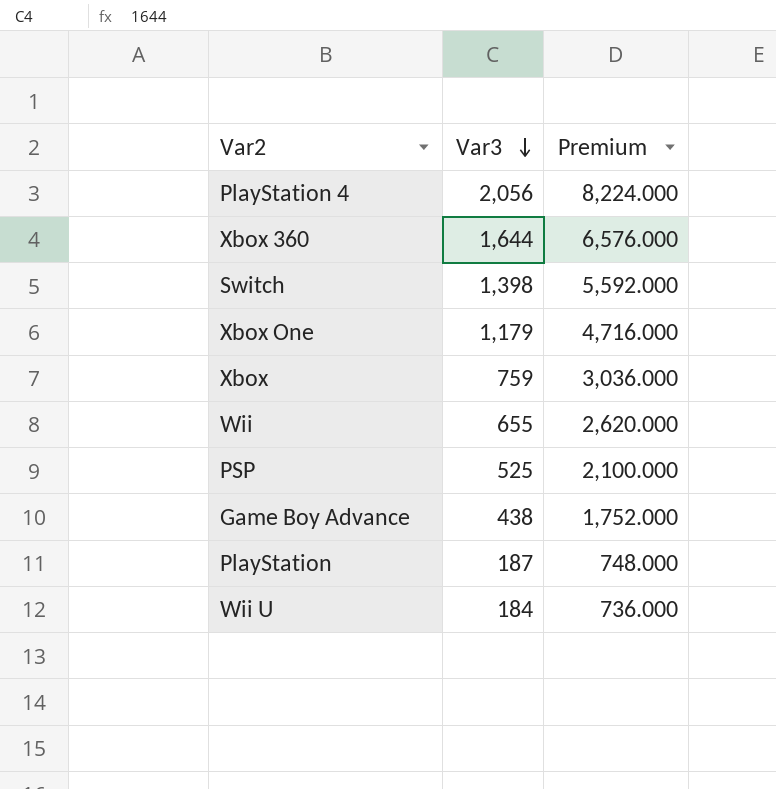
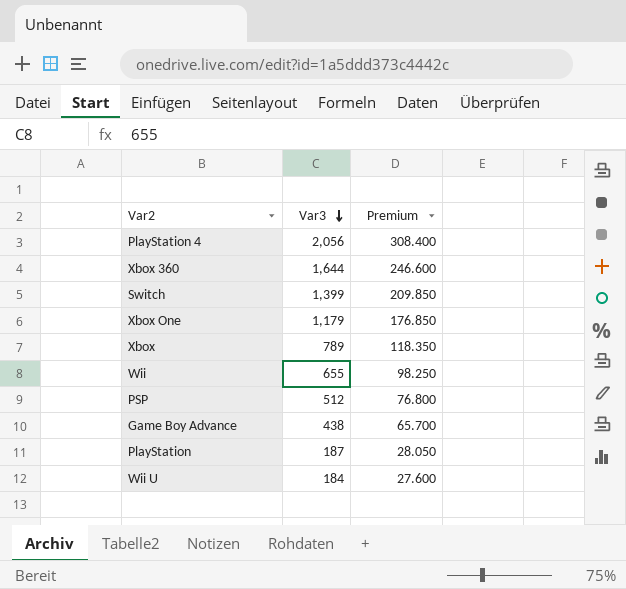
column Premium | formula: [Var3] * 4 -> [Var3] * 0.15
Switch | Var3: 1,398 -> 1,399
Xbox | Var3: 759 -> 789
PSP | Var3: 525 -> 512

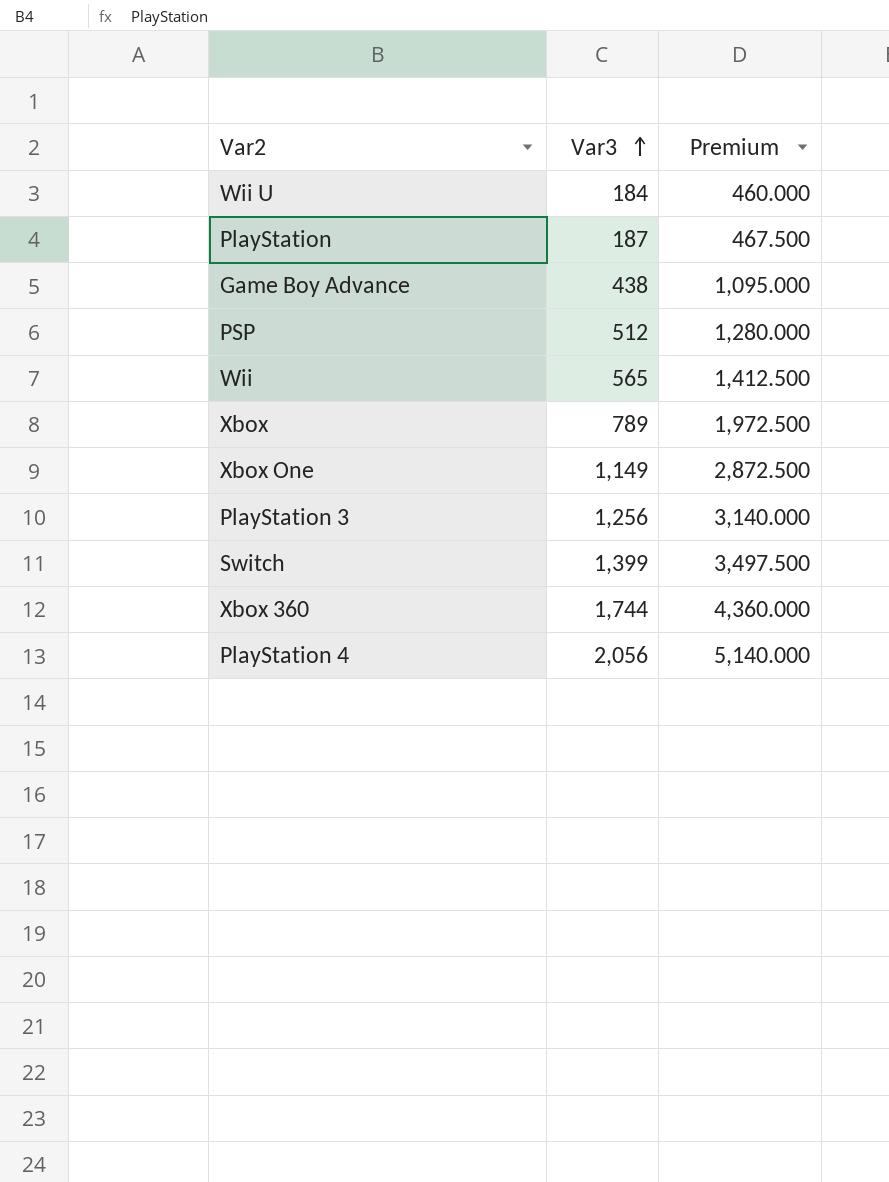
row order: Var3 descending -> Var3 ascending
column Premium | formula: [Var3] * 0.15 -> [Var3] * 2.5
Wii | Var3: 655 -> 565
Xbox One | Var3: 1,179 -> 1,149
row PlayStation 3: none -> 1,256 | 3,140.000
Xbox 360 | Var3: 1,644 -> 1,744

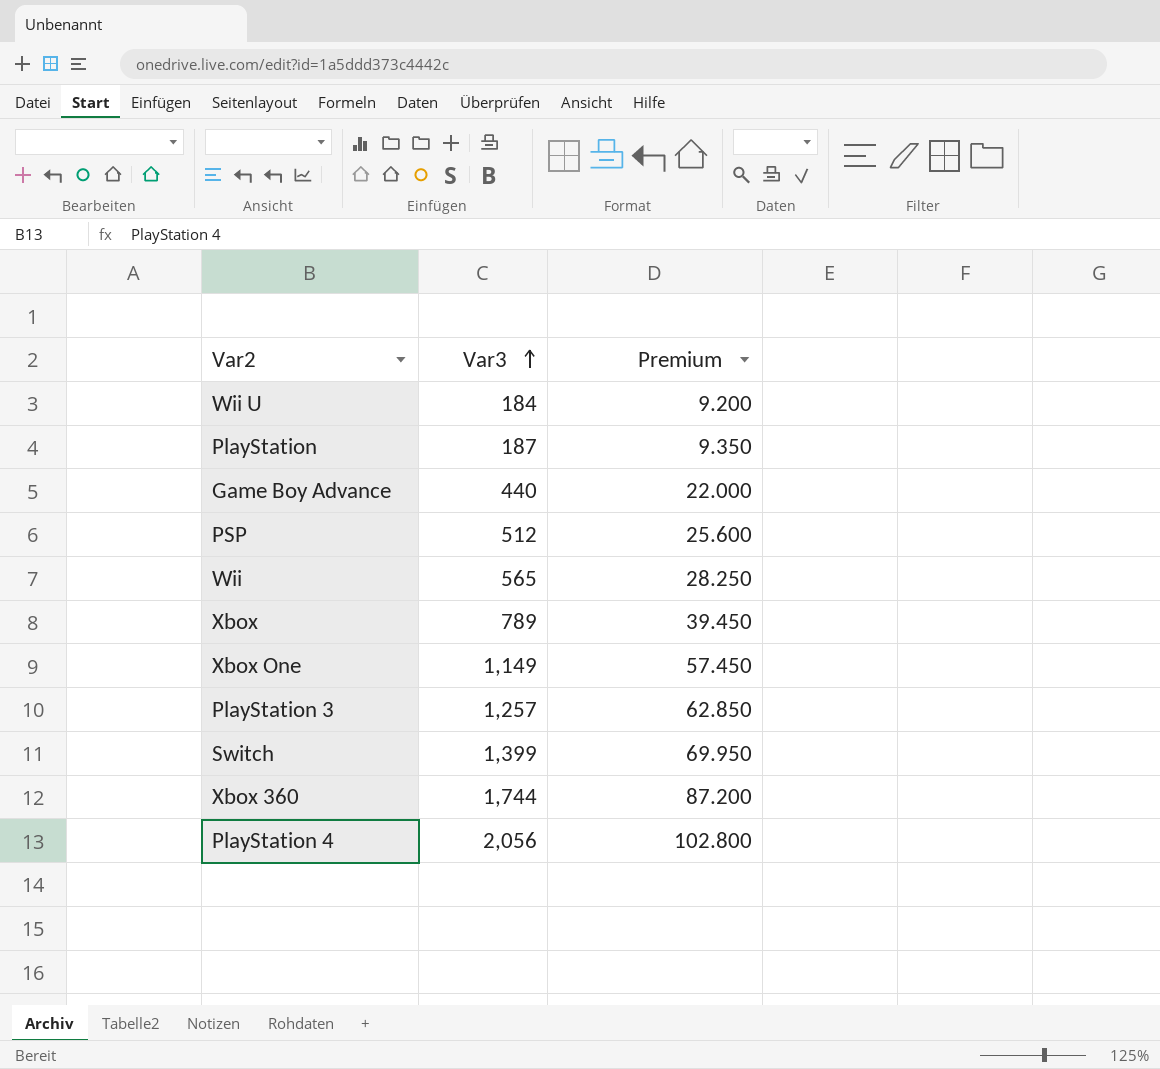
column Premium | formula: [Var3] * 2.5 -> [Var3] * 0.05
Game Boy Advance | Var3: 438 -> 440
PlayStation 3 | Var3: 1,256 -> 1,257

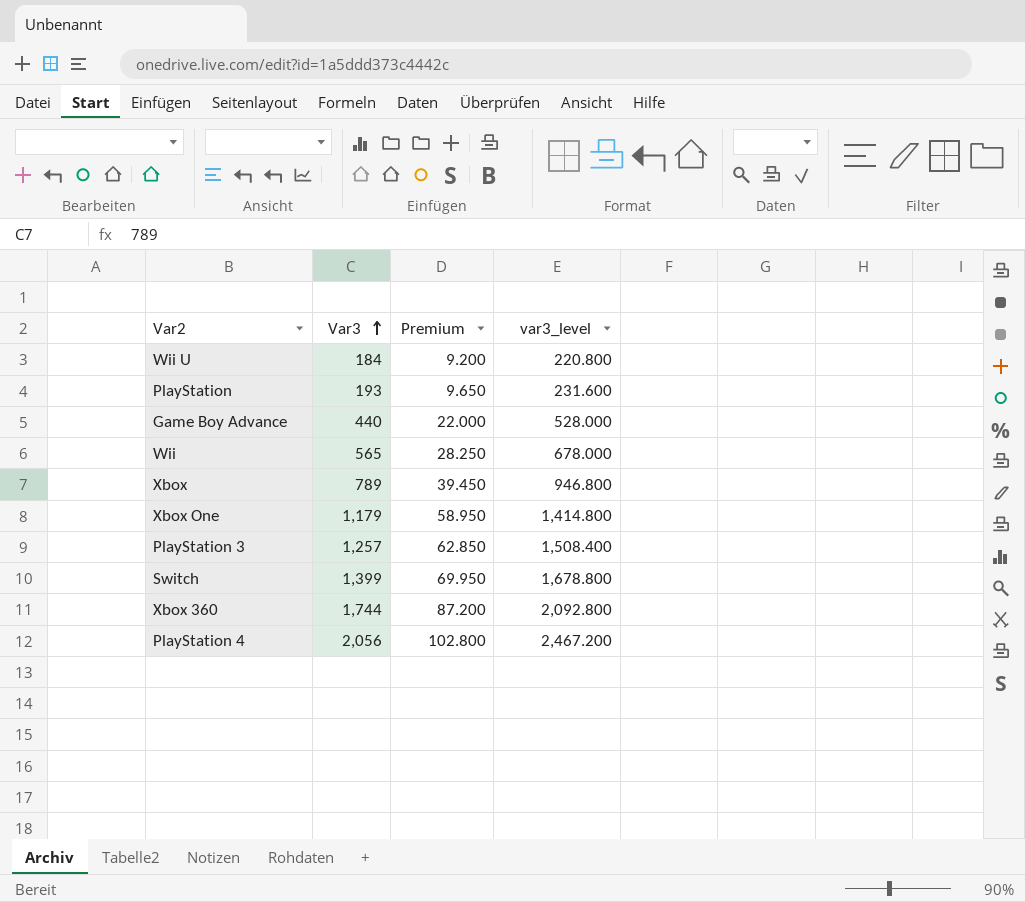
column var3_level | formula: none -> [Var3] * 1.2
row PSP: 512 | 25.600 -> none
PlayStation | Var3: 187 -> 193
PlayStation | Premium: 9.350 -> 9.650
Xbox One | Var3: 1,149 -> 1,179
Xbox One | Premium: 57.450 -> 58.950

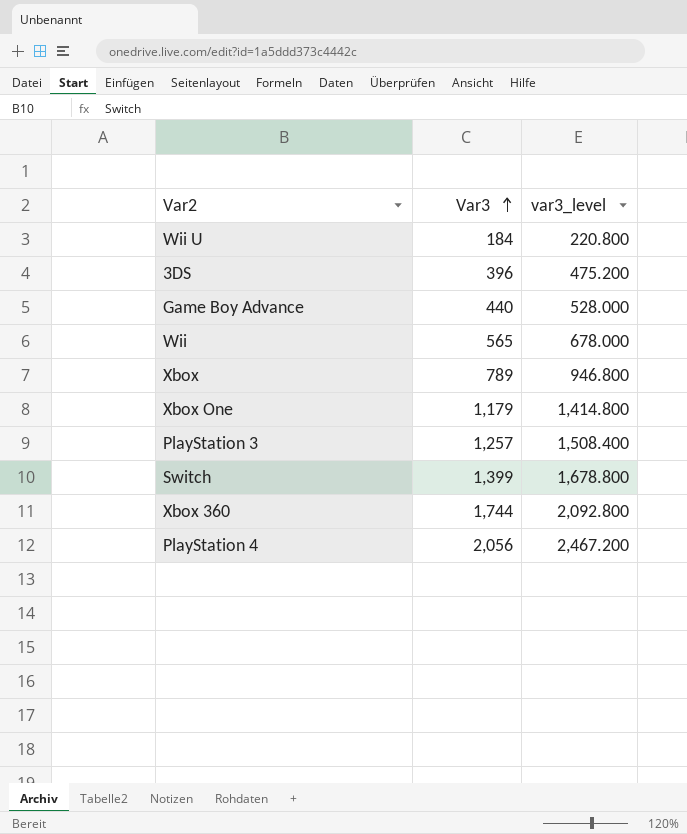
column Premium | formula: [Var3] * 0.05 -> none
row PlayStation: 193 | 9.650 | 231.600 -> none
row 3DS: none -> 396 | 475.200

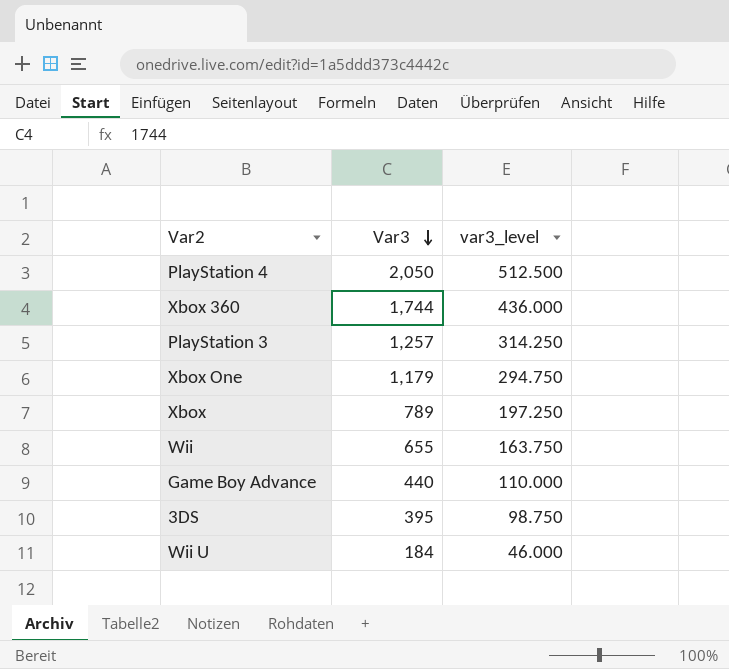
row order: Var3 ascending -> Var3 descending
column var3_level | formula: [Var3] * 1.2 -> [Var3] * 0.25
row Switch: 1,399 | 1,678.800 -> none
PlayStation 4 | Var3: 2,056 -> 2,050
Wii | Var3: 565 -> 655
3DS | Var3: 396 -> 395

